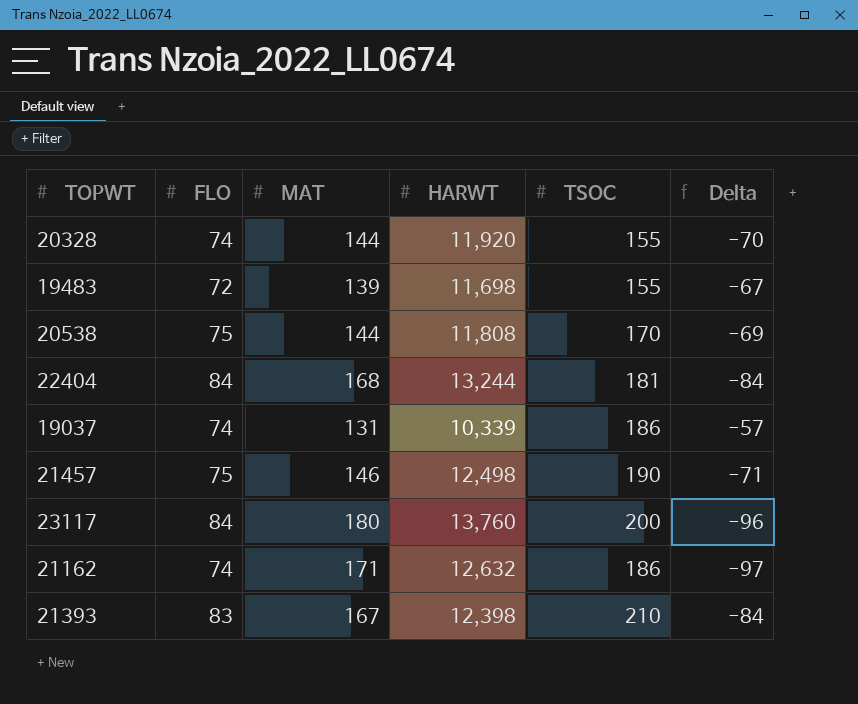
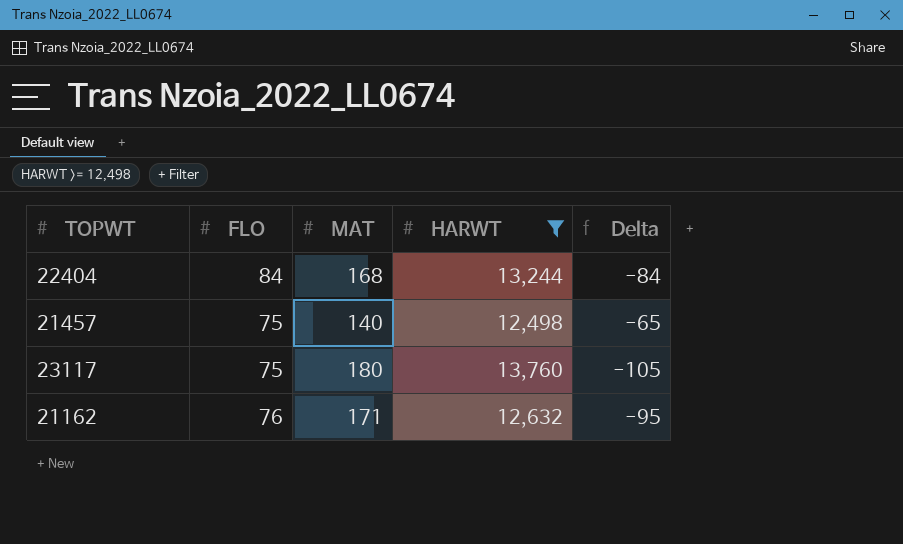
filter: none -> HARWT >= 12,498
column TSOC | position: 5 -> none
21457 | MAT: 146 -> 140
21457 | Delta: -71 -> -65
23117 | FLO: 84 -> 75
23117 | Delta: -96 -> -105
21162 | FLO: 74 -> 76
21162 | Delta: -97 -> -95

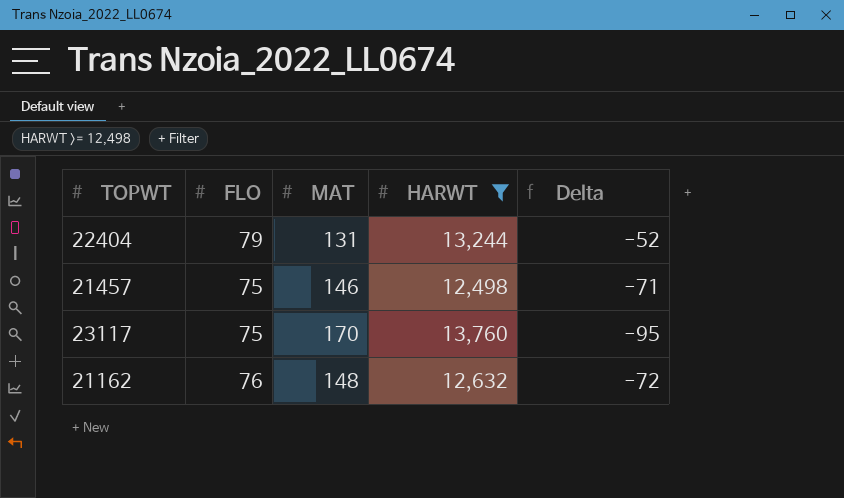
22404 | FLO: 84 -> 79
22404 | MAT: 168 -> 131
22404 | Delta: -84 -> -52
21457 | MAT: 140 -> 146
21457 | Delta: -65 -> -71
23117 | MAT: 180 -> 170
23117 | Delta: -105 -> -95
21162 | MAT: 171 -> 148
21162 | Delta: -95 -> -72

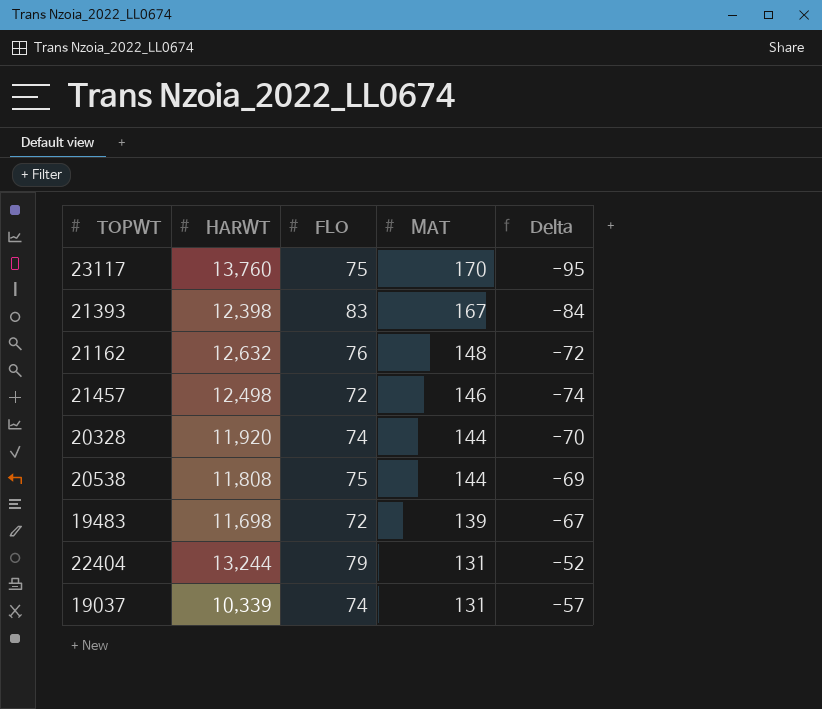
filter: HARWT >= 12,498 -> none
row order: none -> MAT descending
column HARWT | position: 4 -> 2
21457 | FLO: 75 -> 72
21457 | Delta: -71 -> -74

